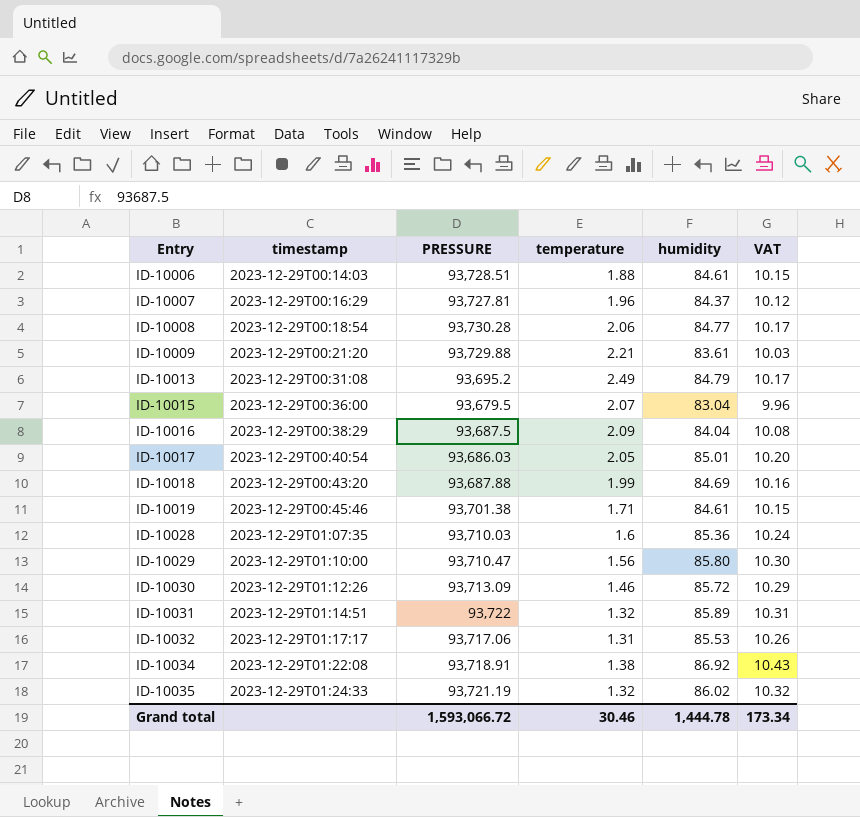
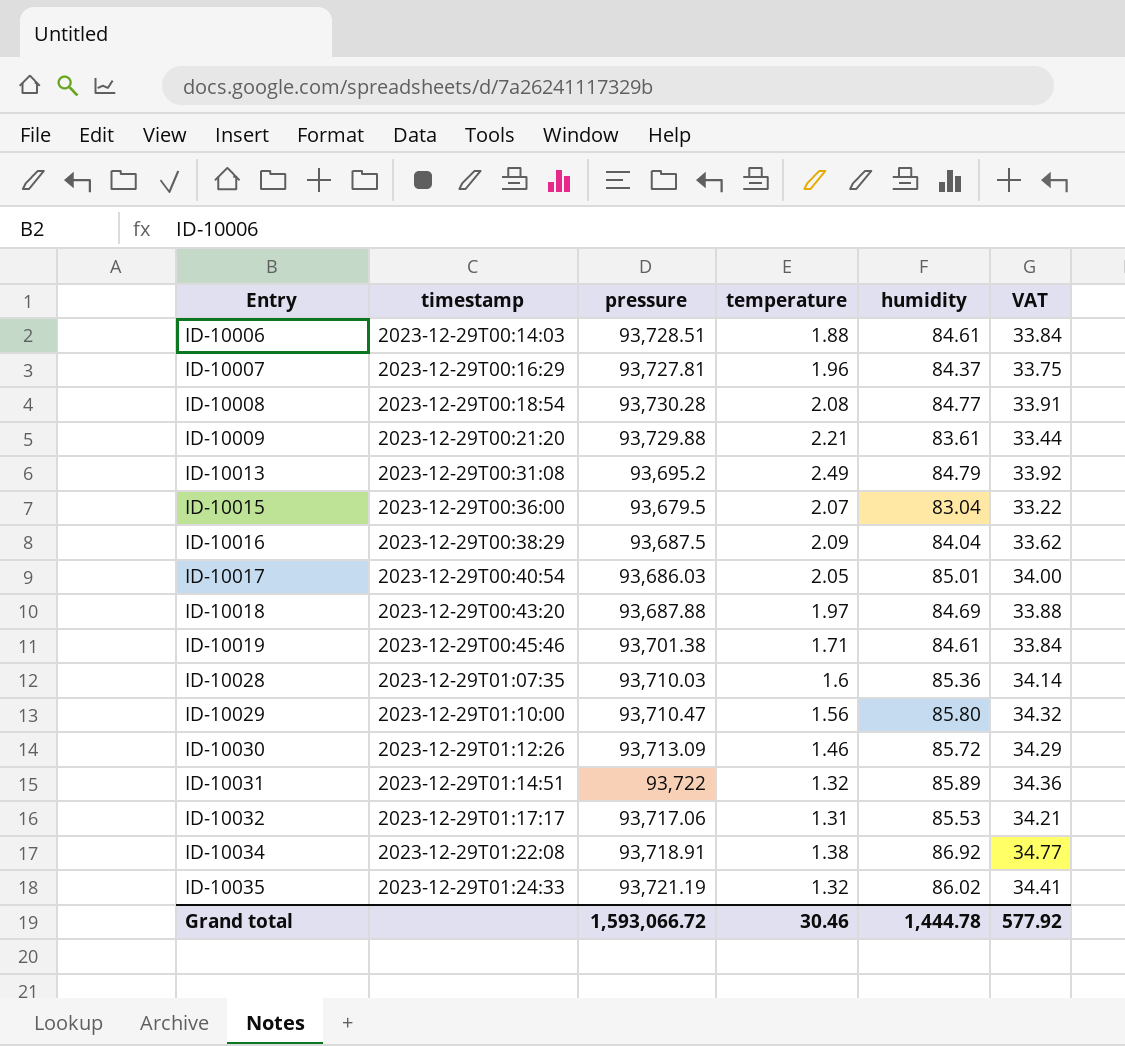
column name: PRESSURE -> pressure
column VAT | formula: [humidity] * 0.12 -> [humidity] * 0.4
ID-10008 | temperature: 2.06 -> 2.08
ID-10018 | temperature: 1.99 -> 1.97
Grand total | VAT: 173.34 -> 577.92

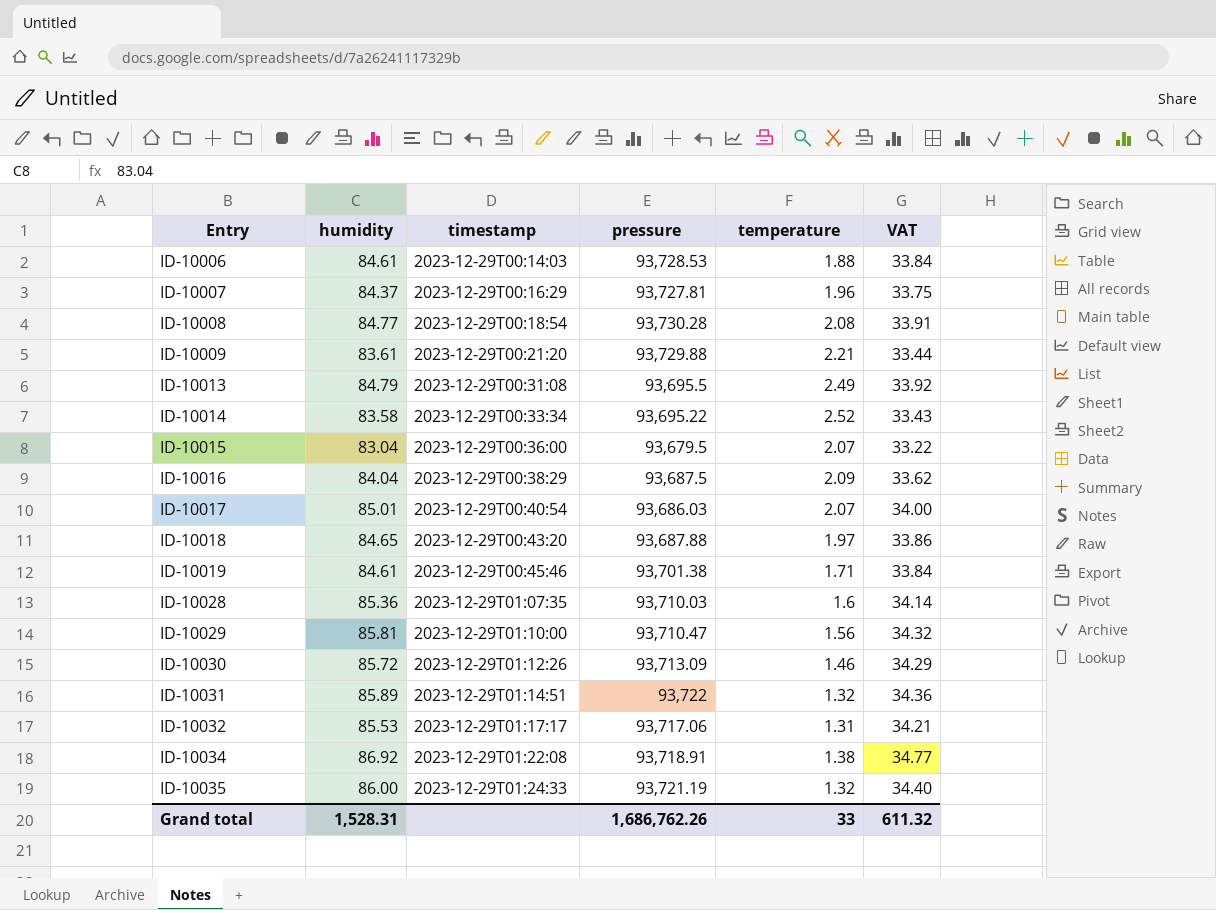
column humidity | position: 5 -> 2
ID-10006 | pressure: 93,728.51 -> 93,728.53
ID-10013 | pressure: 93,695.2 -> 93,695.5
row ID-10014: none -> 83.58 | 2023-12-29T00:33:34 | 93,695.22 | 2.52 | 33.43
ID-10017 | temperature: 2.05 -> 2.07
ID-10018 | humidity: 84.69 -> 84.65
ID-10018 | VAT: 33.88 -> 33.86
ID-10029 | humidity: 85.80 -> 85.81
ID-10035 | humidity: 86.02 -> 86.00
ID-10035 | VAT: 34.41 -> 34.40
Grand total | humidity: 1,444.78 -> 1,528.31
Grand total | pressure: 1,593,066.72 -> 1,686,762.26
Grand total | temperature: 30.46 -> 33
Grand total | VAT: 577.92 -> 611.32

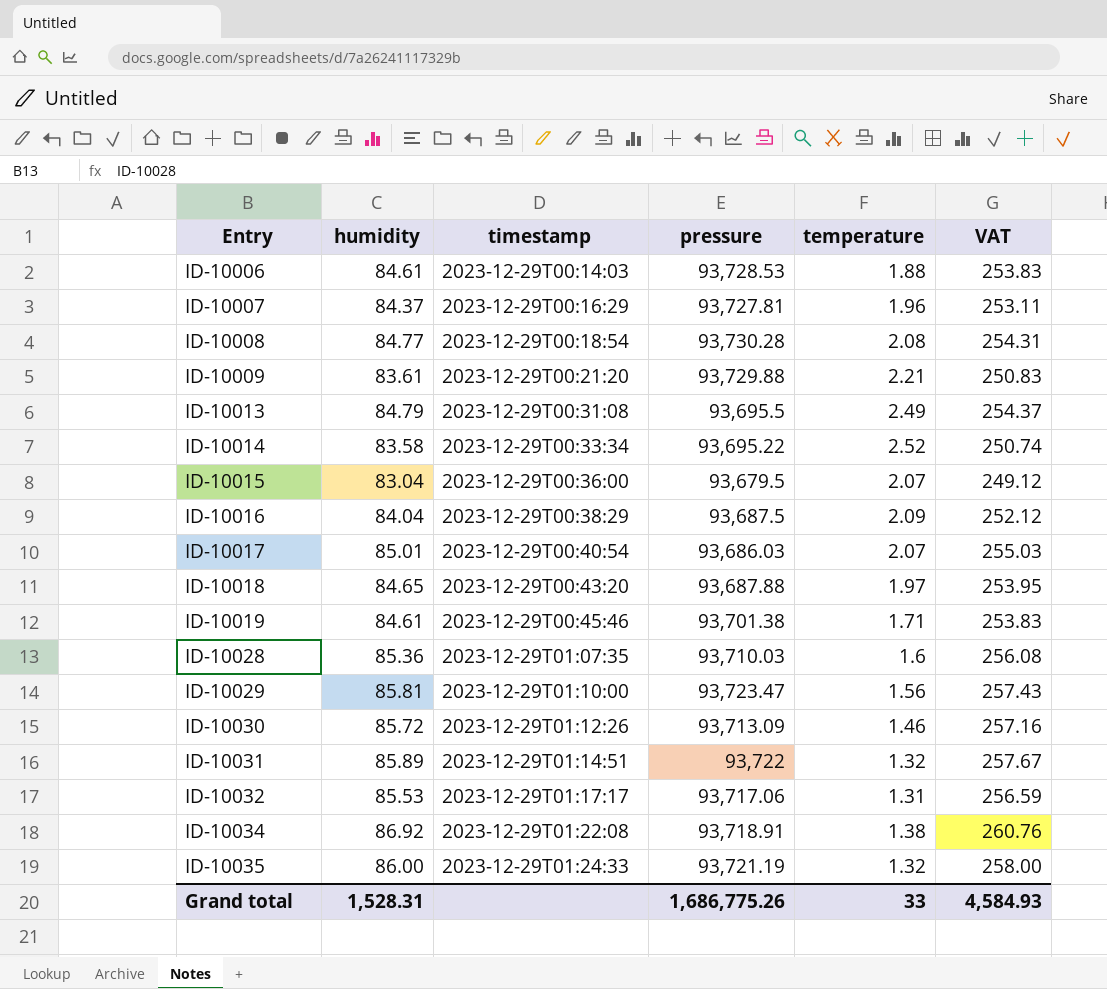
column VAT | formula: [humidity] * 0.4 -> [humidity] * 3
ID-10029 | pressure: 93,710.47 -> 93,723.47
Grand total | pressure: 1,686,762.26 -> 1,686,775.26
Grand total | VAT: 611.32 -> 4,584.93

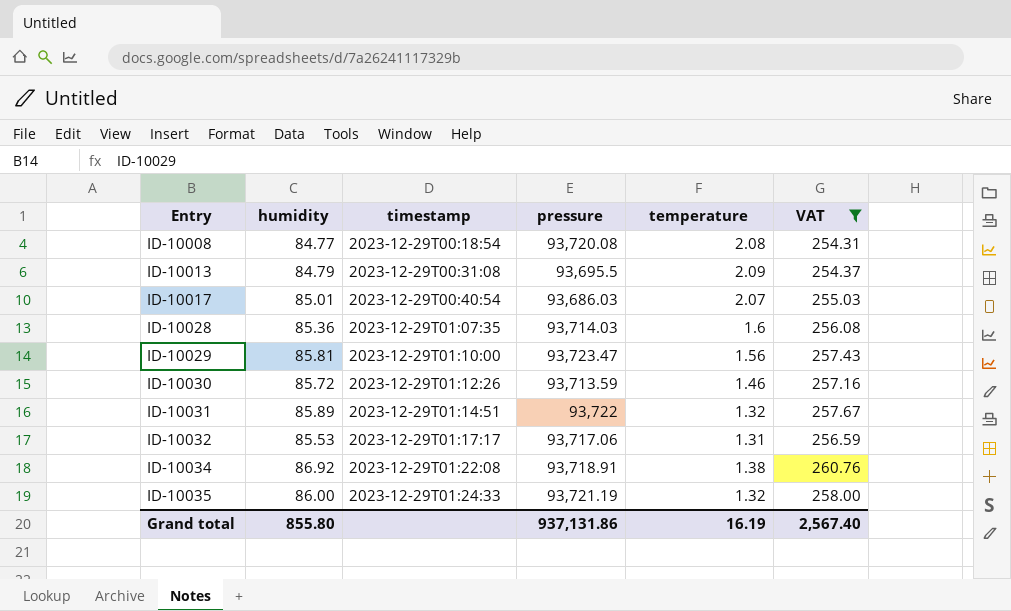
filter: none -> VAT >= 254.31
ID-10008 | pressure: 93,730.28 -> 93,720.08
ID-10013 | temperature: 2.49 -> 2.09
ID-10028 | pressure: 93,710.03 -> 93,714.03
ID-10030 | pressure: 93,713.09 -> 93,713.59
Grand total | humidity: 1,528.31 -> 855.80
Grand total | pressure: 1,686,775.26 -> 937,131.86
Grand total | temperature: 33 -> 16.19
Grand total | VAT: 4,584.93 -> 2,567.40

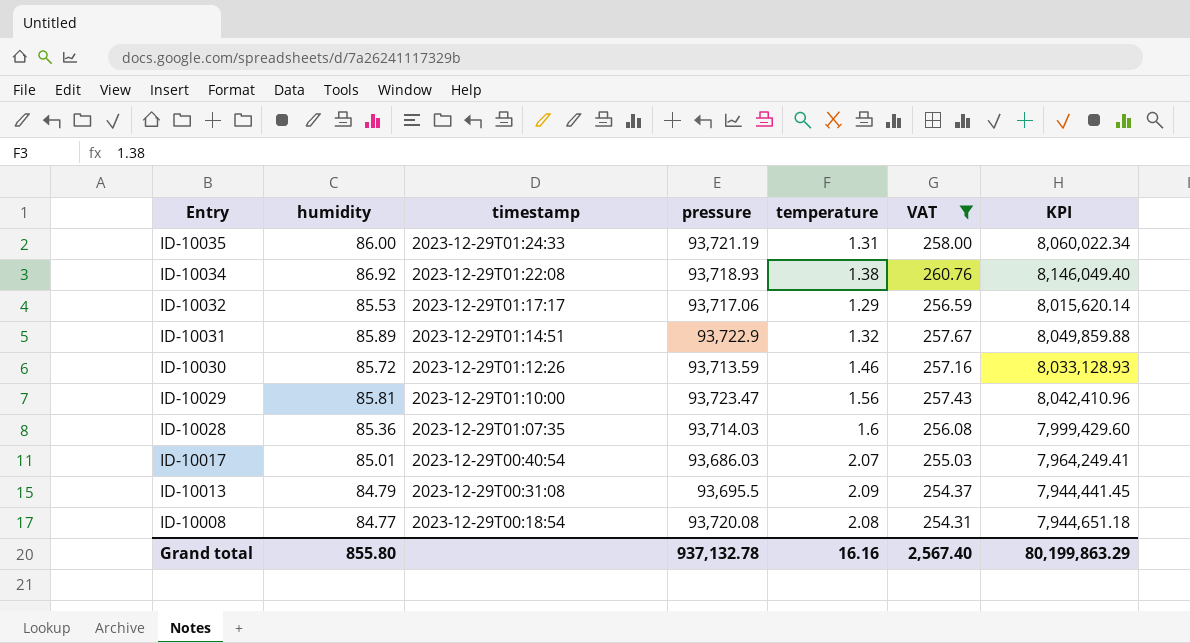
row order: Entry ascending -> Entry descending
column KPI | formula: none -> [humidity] * [pressure]
ID-10035 | temperature: 1.32 -> 1.31
ID-10034 | pressure: 93,718.91 -> 93,718.93
ID-10032 | temperature: 1.31 -> 1.29
ID-10031 | pressure: 93,722 -> 93,722.9
Grand total | pressure: 937,131.86 -> 937,132.78
Grand total | temperature: 16.19 -> 16.16

